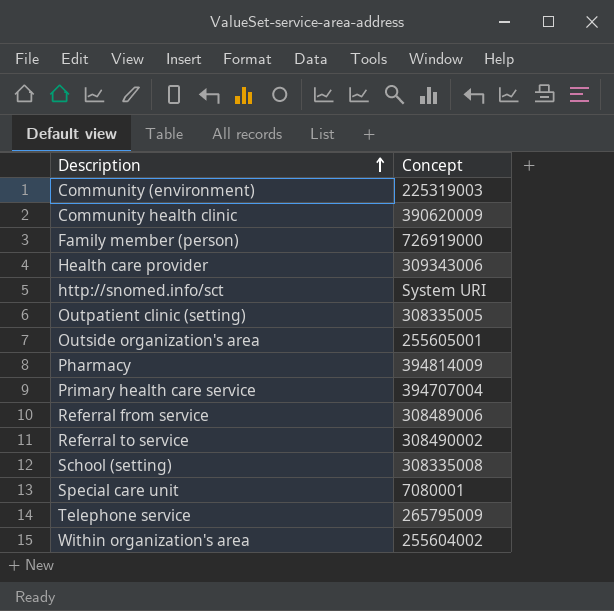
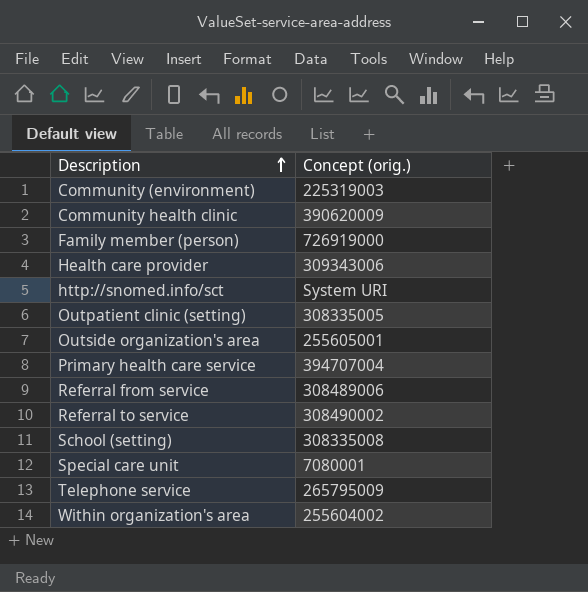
column name: Concept -> Concept (orig.)
row Pharmacy: 394814009 -> none

